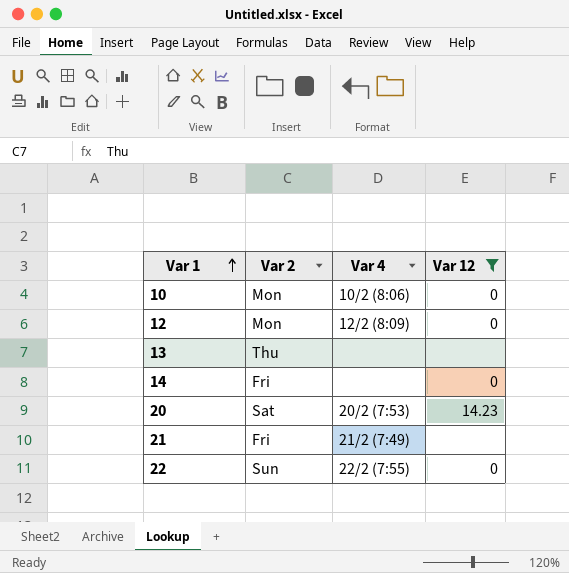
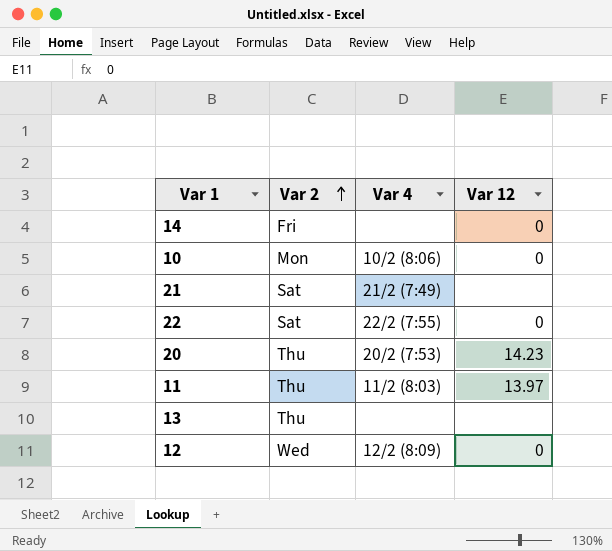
filter: Var 12 != 13.97 -> none
row order: Var 1 ascending -> Var 2 ascending
21 | Var 2: Fri -> Sat
22 | Var 2: Sun -> Sat
20 | Var 2: Sat -> Thu
12 | Var 2: Mon -> Wed

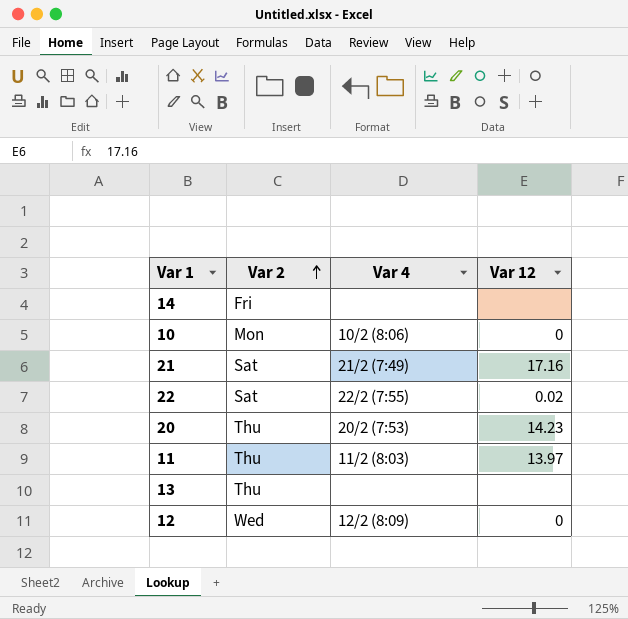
14 | Var 12: 0 -> none
21 | Var 12: none -> 17.16
22 | Var 12: 0 -> 0.02

